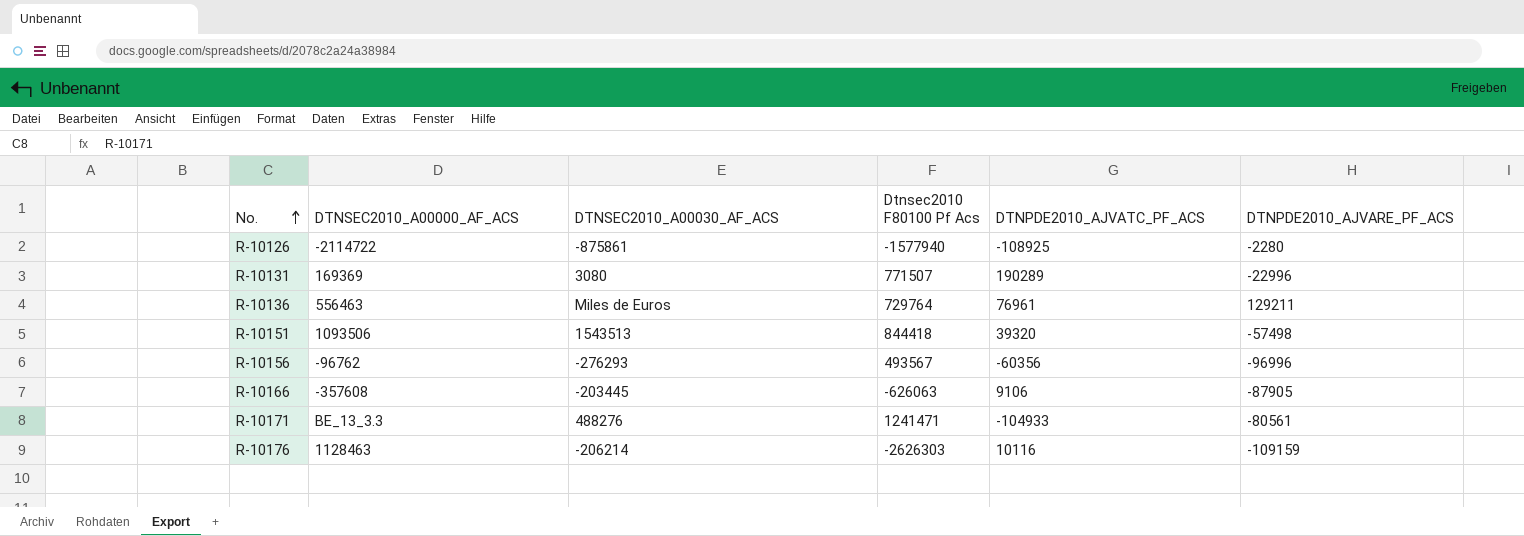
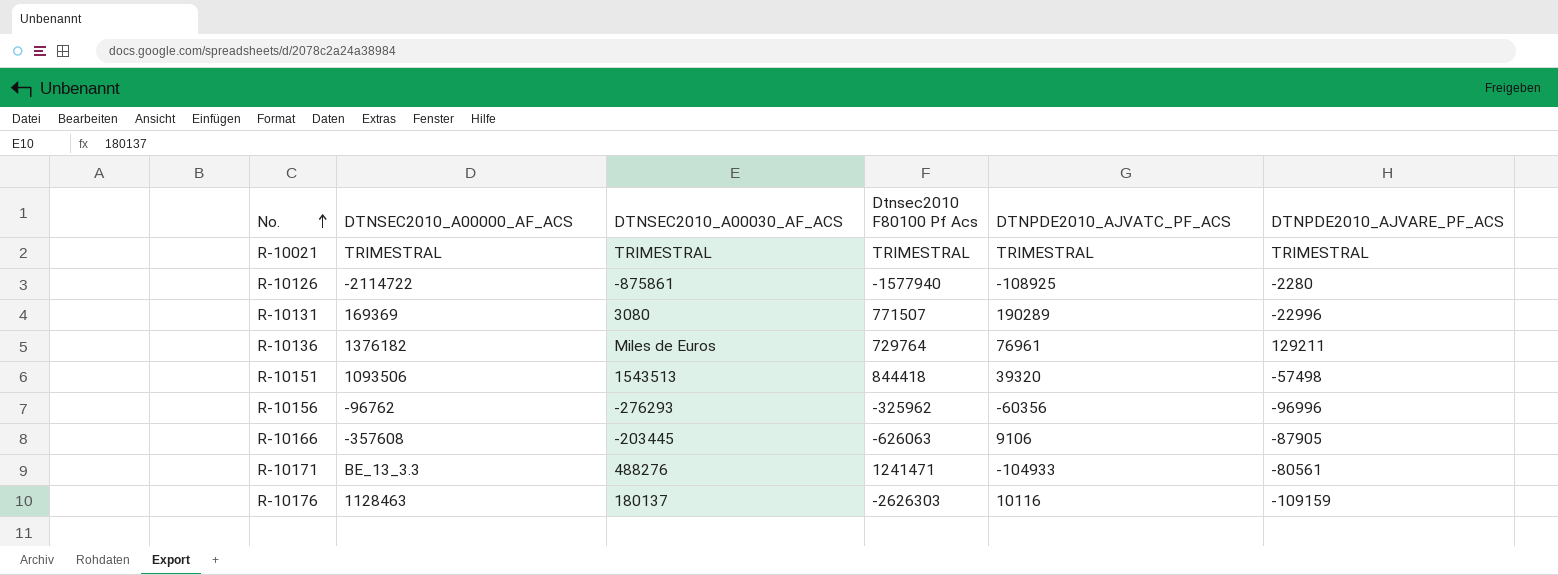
row R-10021: none -> TRIMESTRAL | TRIMESTRAL | TRIMESTRAL | TRIMESTRAL | TRIMESTRAL
R-10136 | DTNSEC2010_A00000_AF_ACS: 556463 -> 1376182
R-10156 | Dtnsec2010 F80100 Pf Acs: 493567 -> -325962
R-10176 | DTNSEC2010_A00030_AF_ACS: -206214 -> 180137

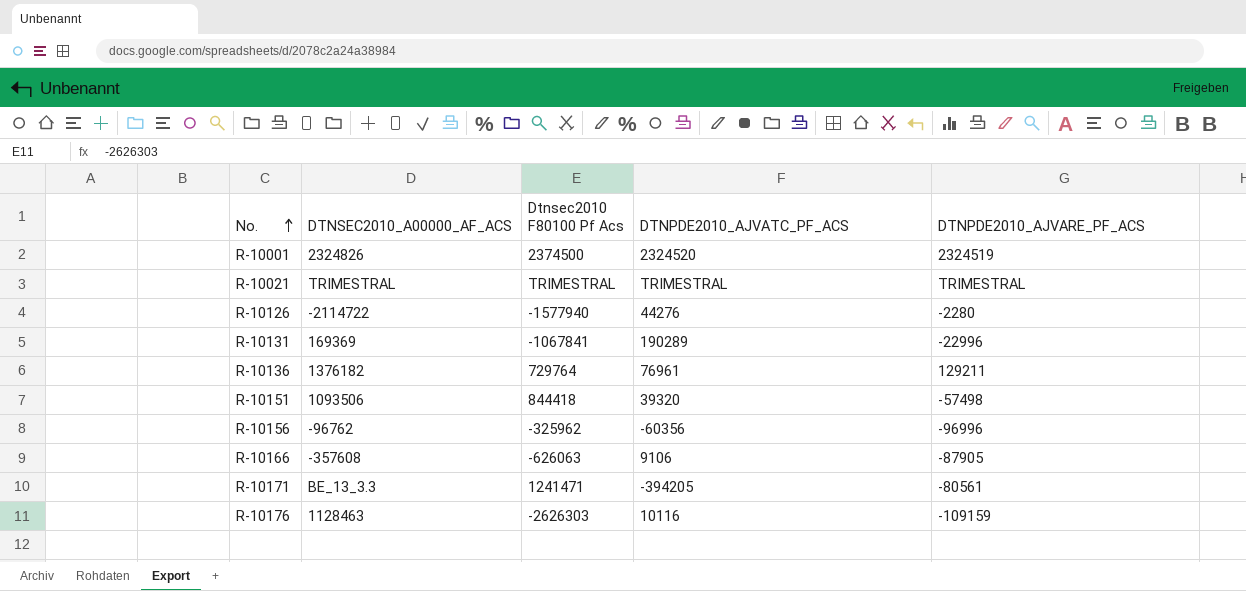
column DTNSEC2010_A00030_AF_ACS | position: 3 -> none
row R-10001: none -> 2324826 | 2374500 | 2324520 | 2324519
R-10126 | DTNPDE2010_AJVATC_PF_ACS: -108925 -> 44276
R-10131 | Dtnsec2010 F80100 Pf Acs: 771507 -> -1067841
R-10171 | DTNPDE2010_AJVATC_PF_ACS: -104933 -> -394205

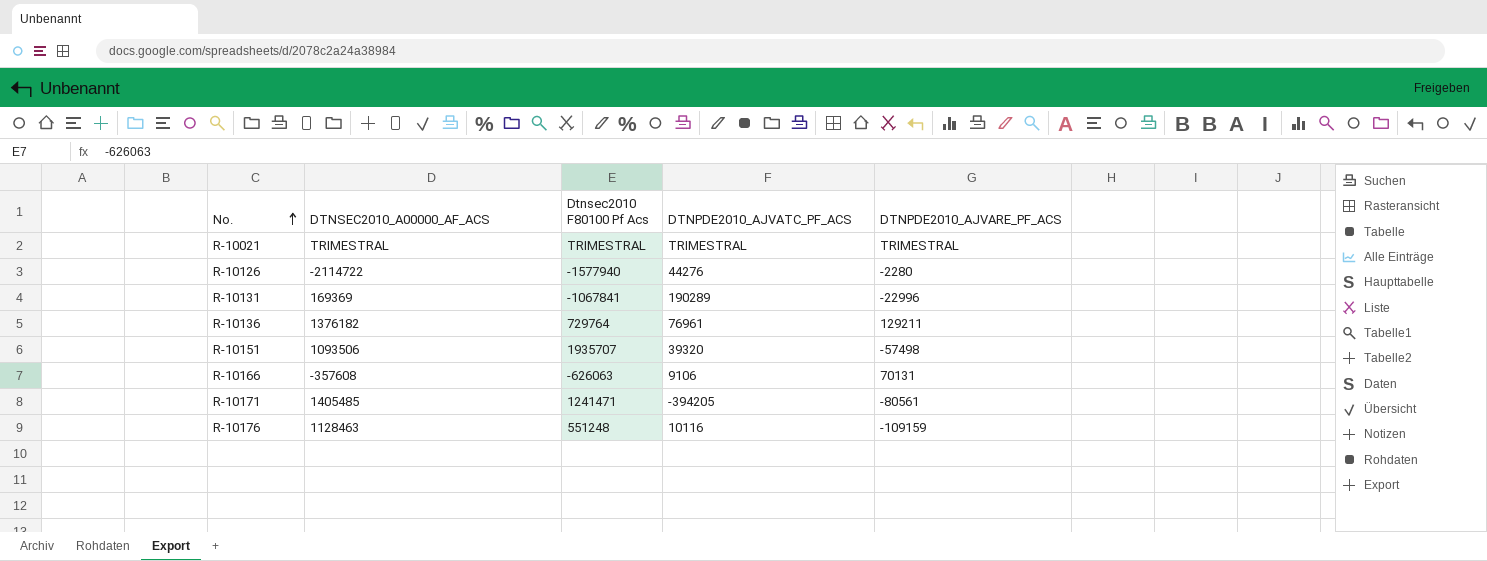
row R-10001: 2324826 | 2374500 | 2324520 | 2324519 -> none
row R-10156: -96762 | -325962 | -60356 | -96996 -> none
R-10151 | Dtnsec2010 F80100 Pf Acs: 844418 -> 1935707
R-10166 | DTNPDE2010_AJVARE_PF_ACS: -87905 -> 70131
R-10171 | DTNSEC2010_A00000_AF_ACS: BE_13_3.3 -> 1405485
R-10176 | Dtnsec2010 F80100 Pf Acs: -2626303 -> 551248

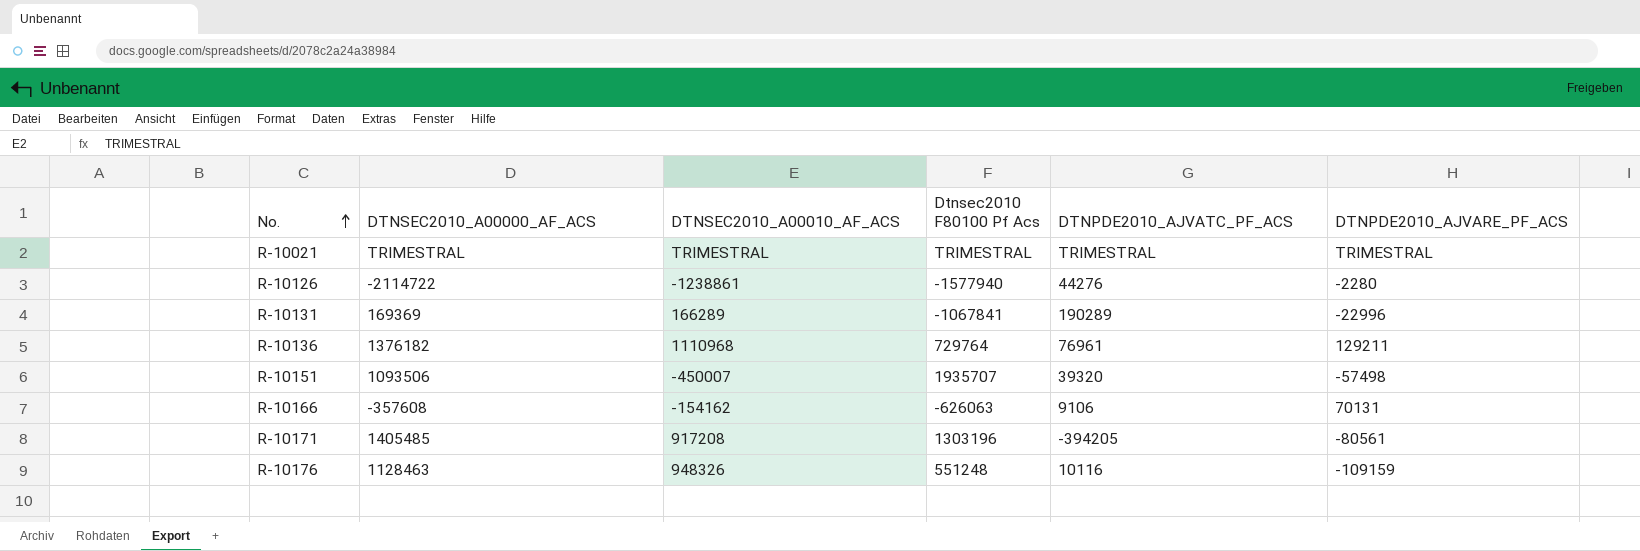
column DTNSEC2010_A00010_AF_ACS | position: none -> 3
R-10171 | Dtnsec2010 F80100 Pf Acs: 1241471 -> 1303196

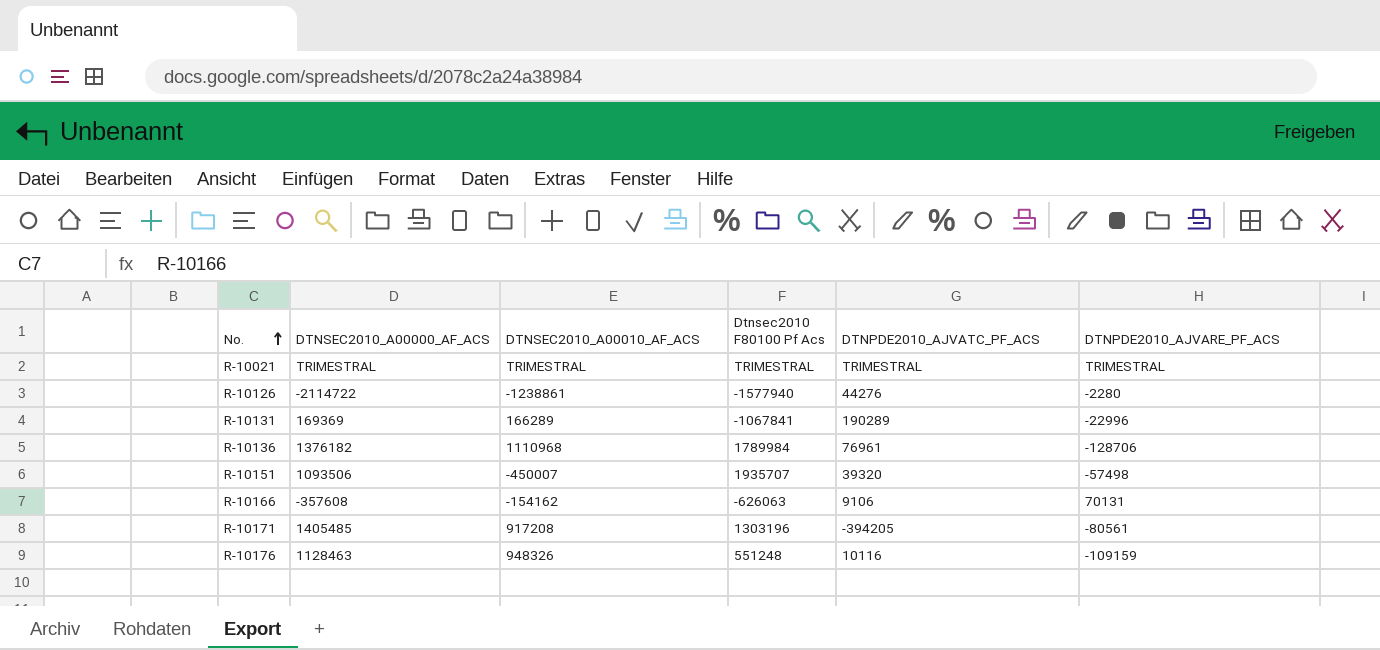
R-10136 | Dtnsec2010 F80100 Pf Acs: 729764 -> 1789984
R-10136 | DTNPDE2010_AJVARE_PF_ACS: 129211 -> -128706

